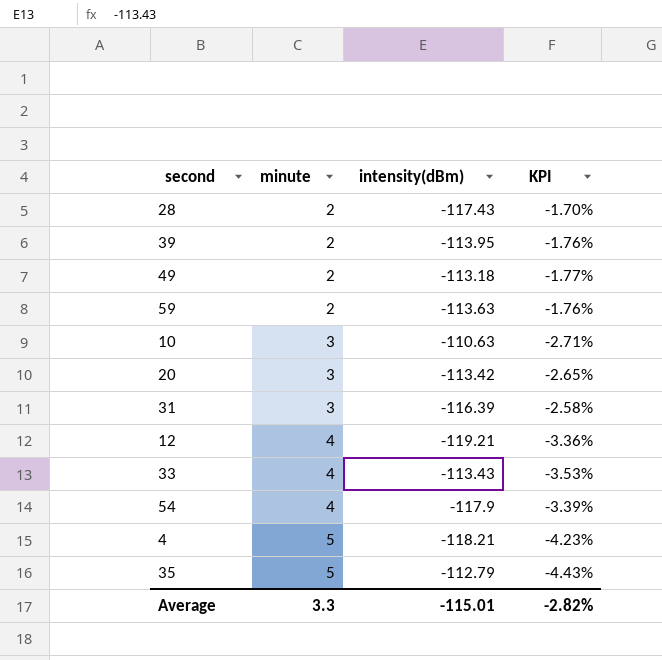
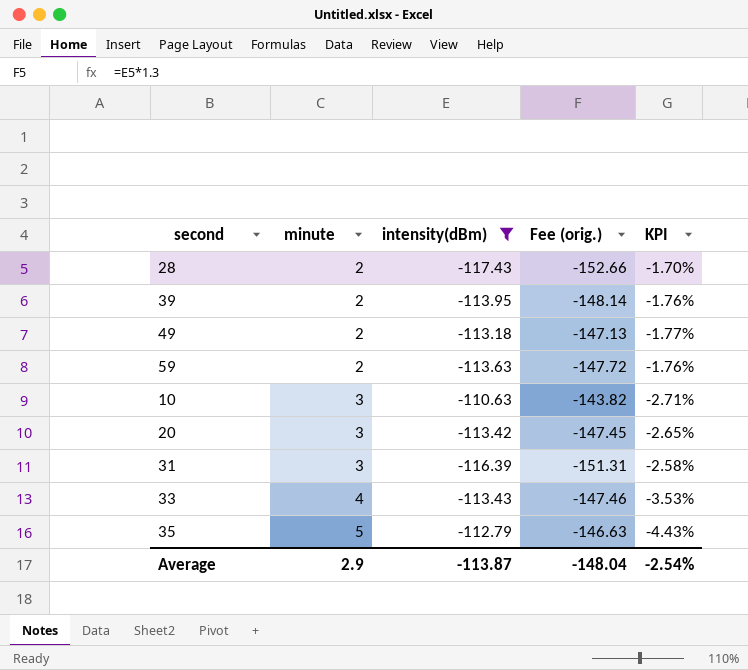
filter: none -> intensity(dBm) >= -117.43
column Fee (orig.) | formula: none -> [intensity(dBm)] * 1.3
Average | minute: 3.3 -> 2.9
Average | intensity(dBm): -115.01 -> -113.87
Average | KPI: -2.82% -> -2.54%

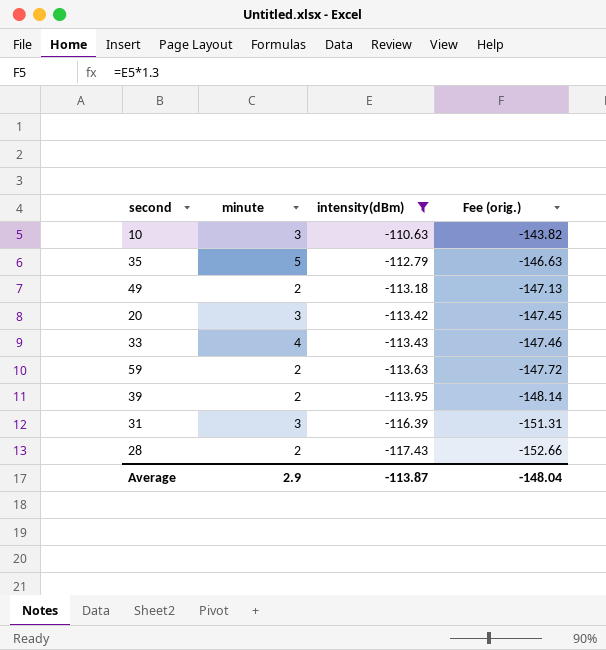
row order: minute ascending -> intensity(dBm) descending
column KPI | formula: [minute] / [intensity(dBm)] -> none

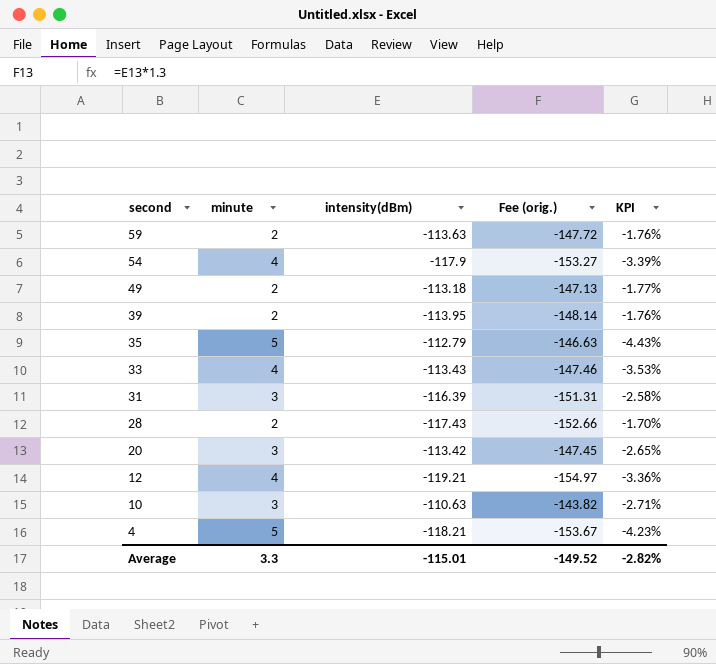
filter: intensity(dBm) >= -117.43 -> none
row order: intensity(dBm) descending -> second descending
column KPI | formula: none -> [minute] / [intensity(dBm)]
Average | minute: 2.9 -> 3.3
Average | intensity(dBm): -113.87 -> -115.01
Average | Fee (orig.): -148.04 -> -149.52

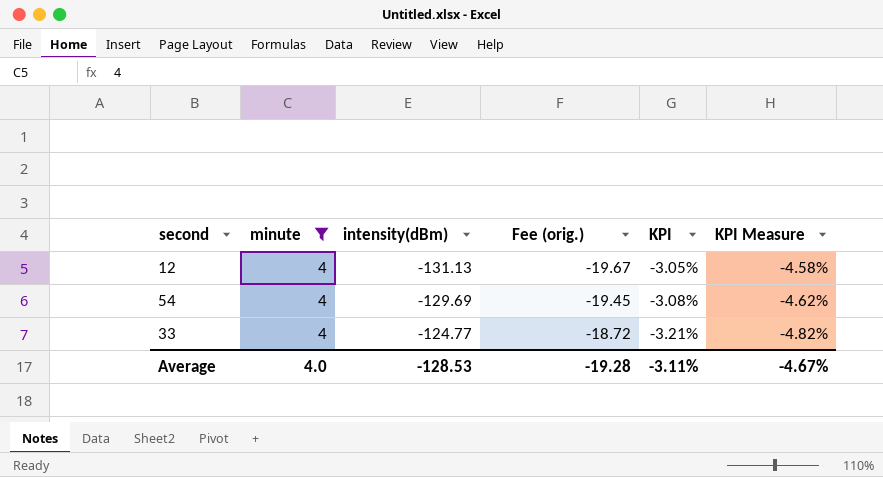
filter: none -> minute = 4
row order: second descending -> intensity(dBm) ascending
column Fee (orig.) | formula: [intensity(dBm)] * 1.3 -> [intensity(dBm)] * 0.15
column KPI Measure | formula: none -> [KPI] * 1.5
12 | intensity(dBm): -119.21 -> -131.13
12 | KPI: -3.36% -> -3.05%
54 | intensity(dBm): -117.9 -> -129.69
54 | KPI: -3.39% -> -3.08%
33 | intensity(dBm): -113.43 -> -124.77
33 | KPI: -3.53% -> -3.21%
Average | minute: 3.3 -> 4.0
Average | intensity(dBm): -115.01 -> -128.53
Average | Fee (orig.): -149.52 -> -19.28
Average | KPI: -2.82% -> -3.11%

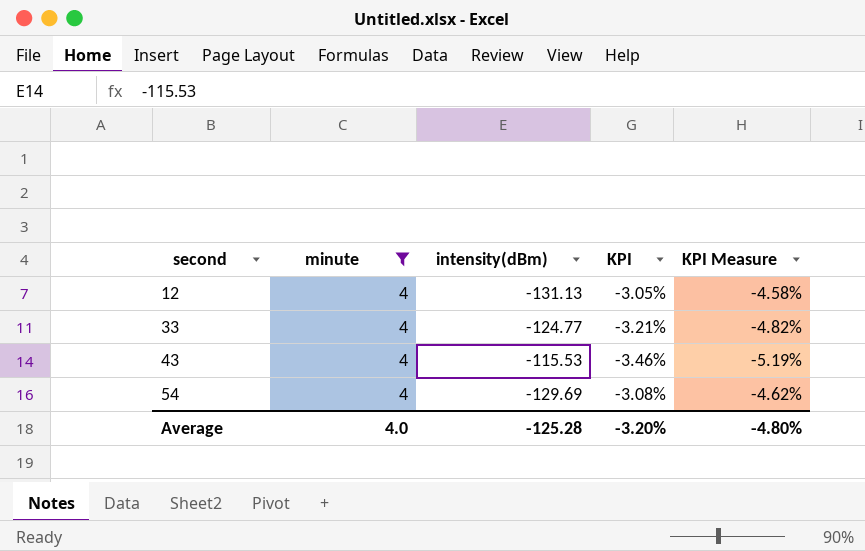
row order: intensity(dBm) ascending -> second ascending
column Fee (orig.) | formula: [intensity(dBm)] * 0.15 -> none
row 43: none -> 4 | -115.53 | -3.46% | -5.19%
Average | intensity(dBm): -128.53 -> -125.28
Average | KPI: -3.11% -> -3.20%
Average | KPI Measure: -4.67% -> -4.80%

